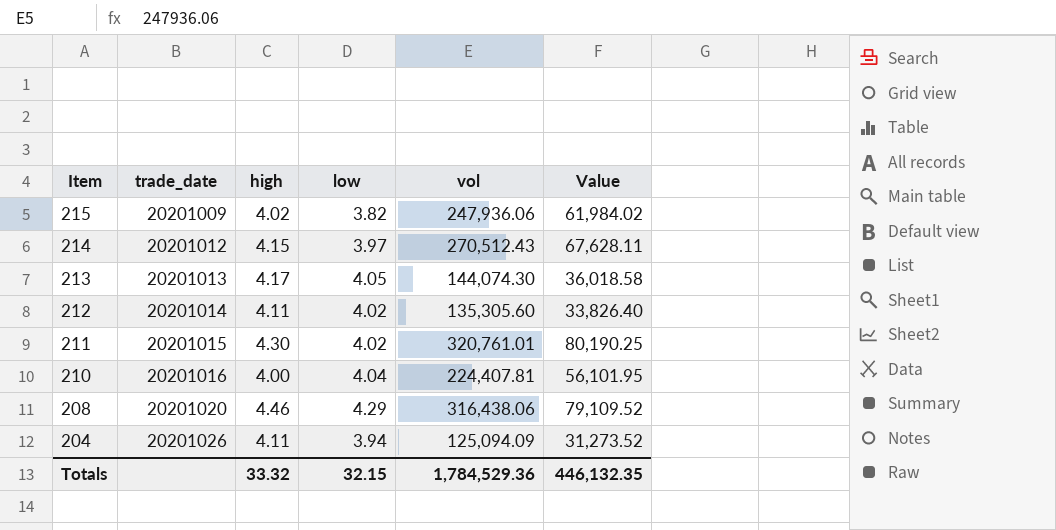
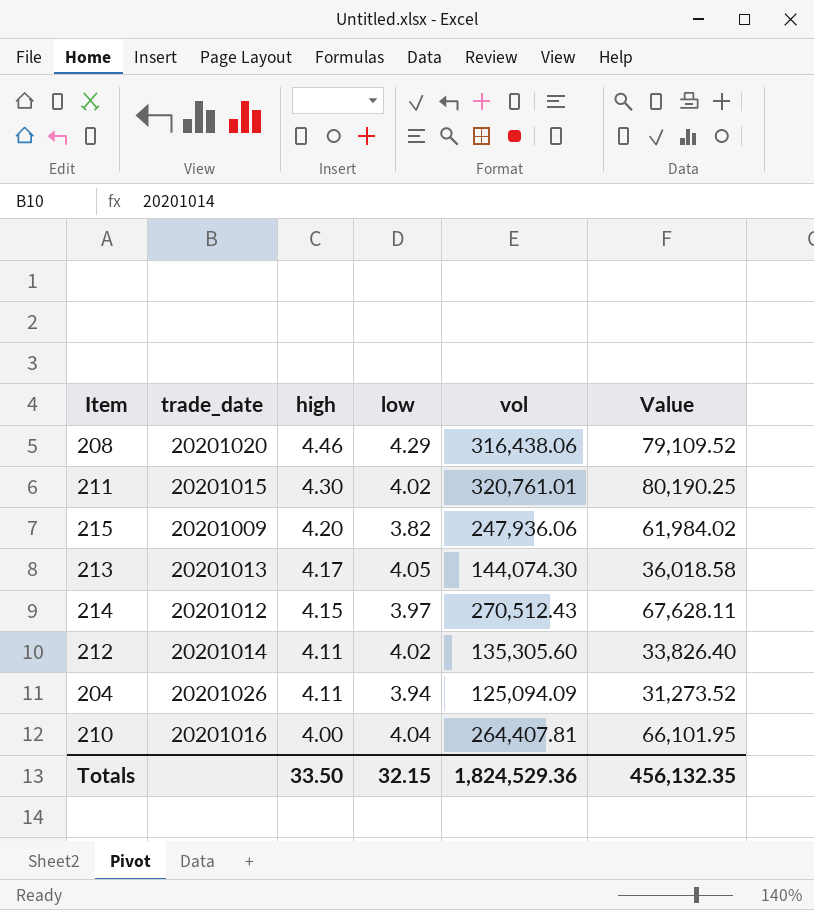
row order: Item descending -> high descending
215 | high: 4.02 -> 4.20
210 | vol: 224,407.81 -> 264,407.81
210 | Value: 56,101.95 -> 66,101.95
Totals | high: 33.32 -> 33.50
Totals | vol: 1,784,529.36 -> 1,824,529.36
Totals | Value: 446,132.35 -> 456,132.35

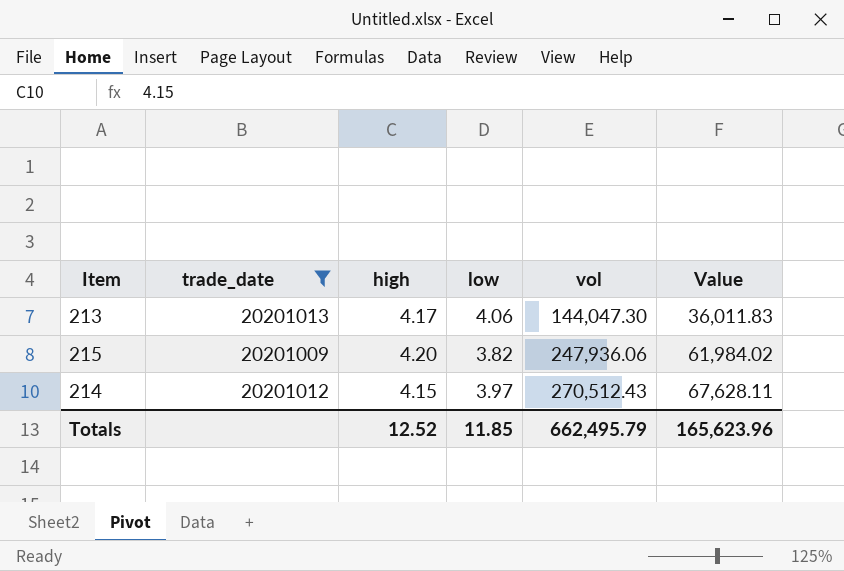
filter: none -> trade_date <= 20201013
row order: high descending -> vol ascending
213 | low: 4.05 -> 4.06
213 | vol: 144,074.30 -> 144,047.30
213 | Value: 36,018.58 -> 36,011.83
Totals | high: 33.50 -> 12.52
Totals | low: 32.15 -> 11.85
Totals | vol: 1,824,529.36 -> 662,495.79
Totals | Value: 456,132.35 -> 165,623.96

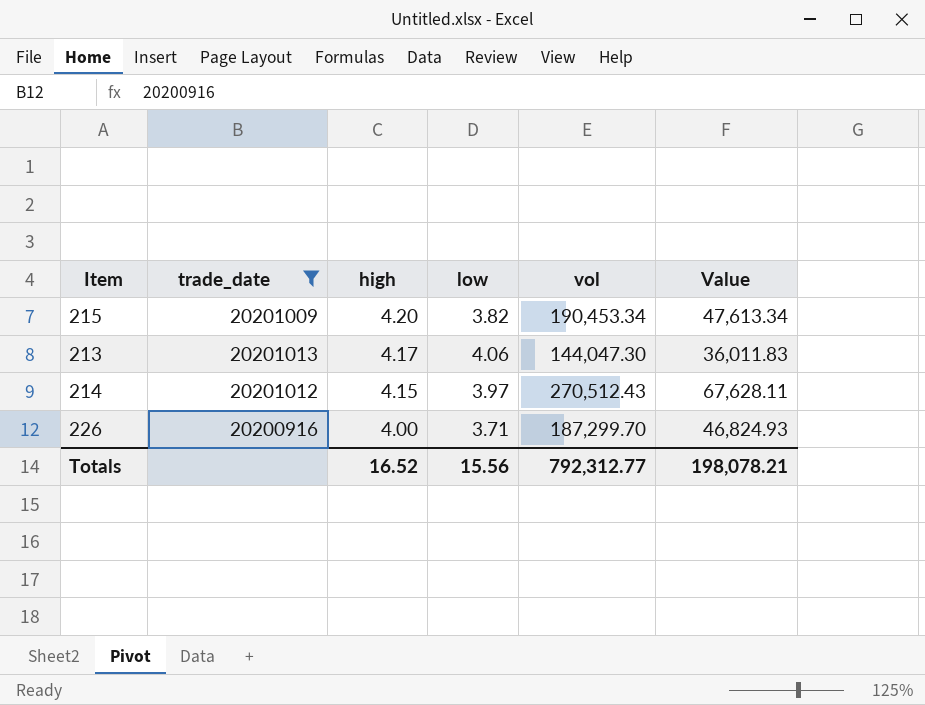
row order: vol ascending -> high descending
215 | vol: 247,936.06 -> 190,453.34
215 | Value: 61,984.02 -> 47,613.34
row 226: none -> 20200916 | 4.00 | 3.71 | 187,299.70 | 46,824.93
Totals | high: 12.52 -> 16.52
Totals | low: 11.85 -> 15.56
Totals | vol: 662,495.79 -> 792,312.77
Totals | Value: 165,623.96 -> 198,078.21

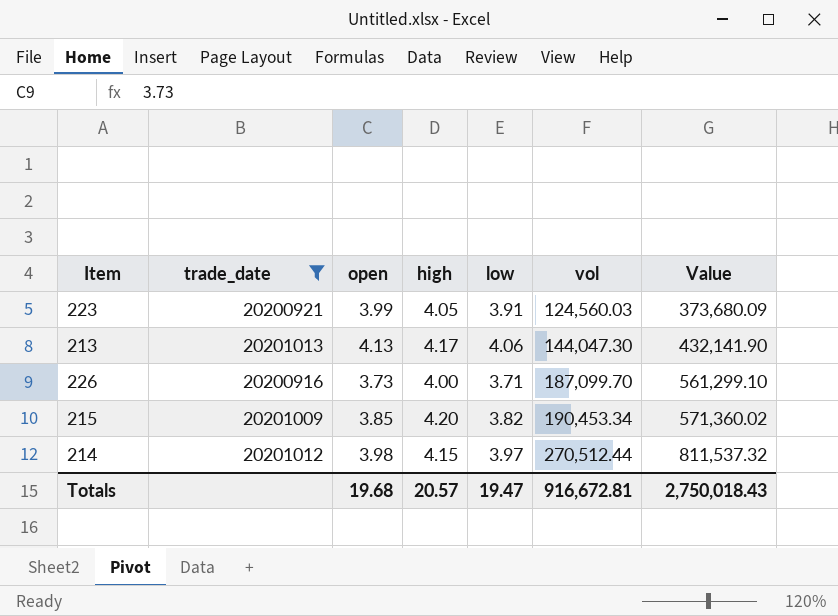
row order: high descending -> vol ascending
column open | position: none -> 3
column Value | formula: [vol] * 0.25 -> [vol] * 3
row 223: none -> 20200921 | 3.99 | 4.05 | 3.91 | 124,560.03 | 373,680.09
226 | vol: 187,299.70 -> 187,099.70
214 | vol: 270,512.43 -> 270,512.44
Totals | high: 16.52 -> 20.57
Totals | low: 15.56 -> 19.47
Totals | vol: 792,312.77 -> 916,672.81
Totals | Value: 198,078.21 -> 2,750,018.43

